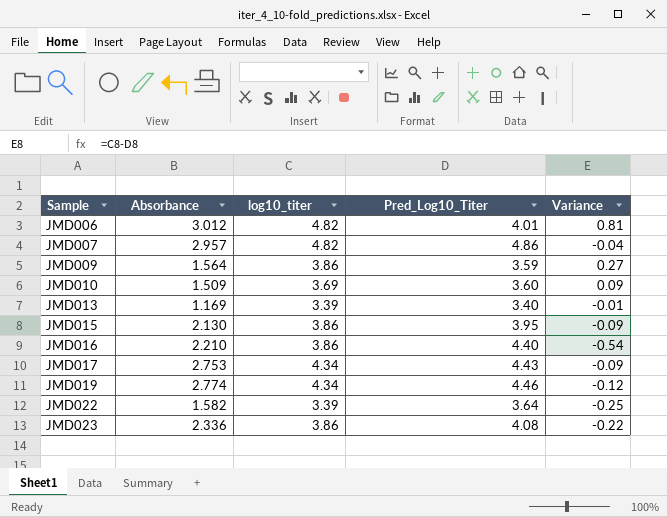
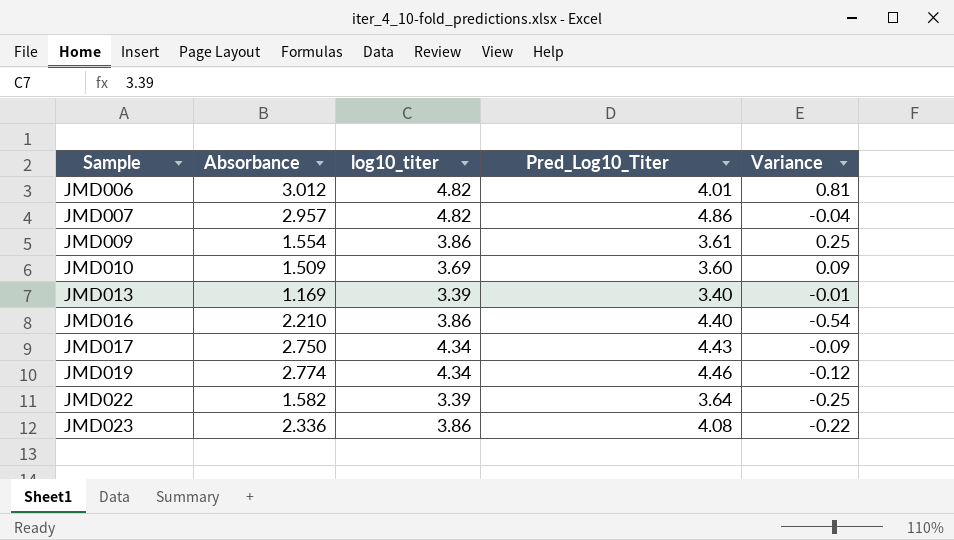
row JMD015: 2.130 | 3.86 | 3.95 | -0.09 -> none
JMD009 | Absorbance: 1.564 -> 1.554
JMD009 | Pred_Log10_Titer: 3.59 -> 3.61
JMD009 | Variance: 0.27 -> 0.25
JMD017 | Absorbance: 2.753 -> 2.750

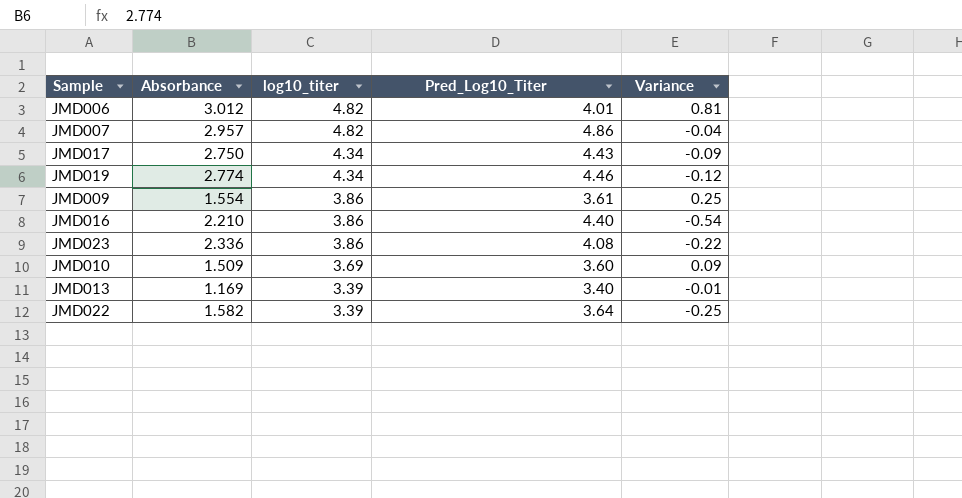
row order: Sample ascending -> log10_titer descending

